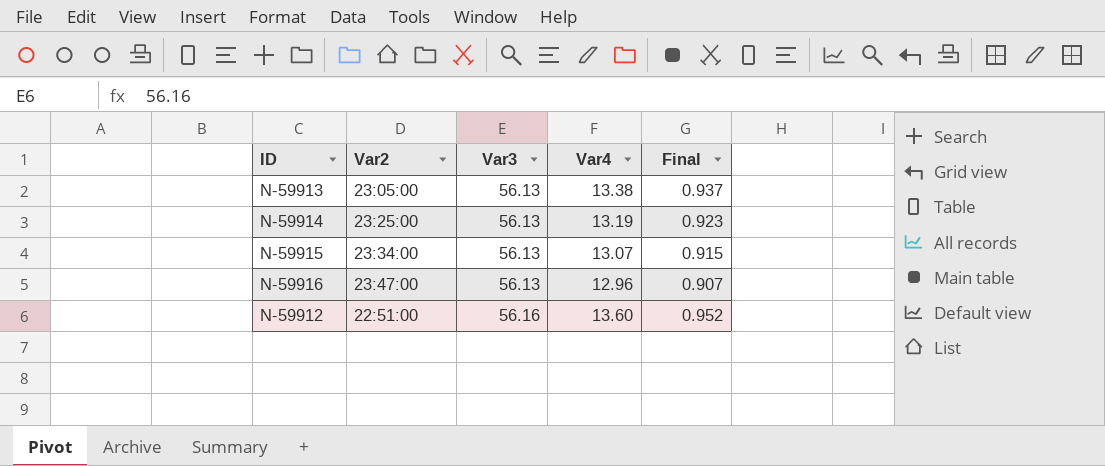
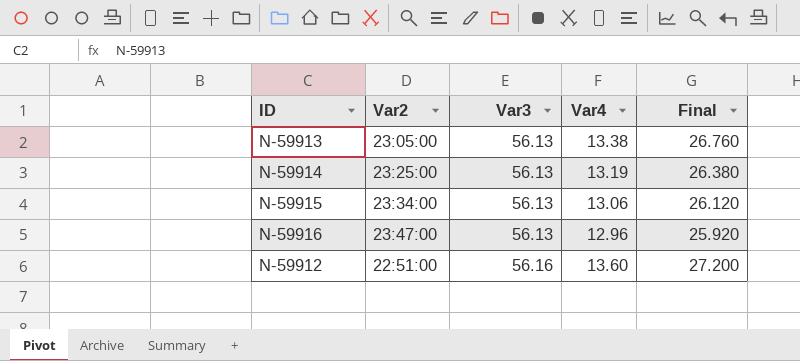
column Final | formula: [Var4] * 0.07 -> [Var4] * 2
N-59915 | Var4: 13.07 -> 13.06

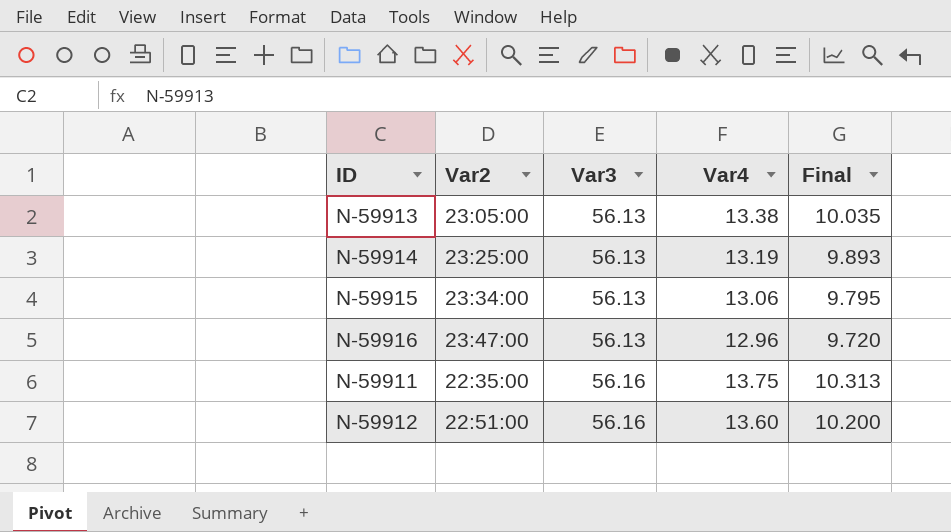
column Final | formula: [Var4] * 2 -> [Var4] * 0.75
row N-59911: none -> 22:35:00 | 56.16 | 13.75 | 10.313

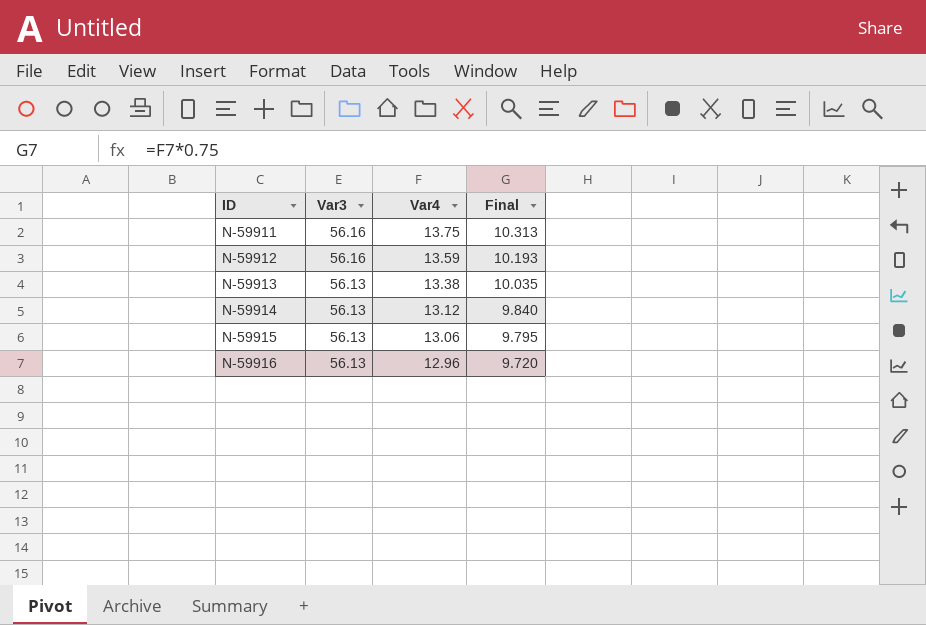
row order: Var3 ascending -> ID ascending
column Var2 | position: 2 -> none
N-59912 | Var4: 13.60 -> 13.59
N-59912 | Final: 10.200 -> 10.193
N-59914 | Var4: 13.19 -> 13.12
N-59914 | Final: 9.893 -> 9.840

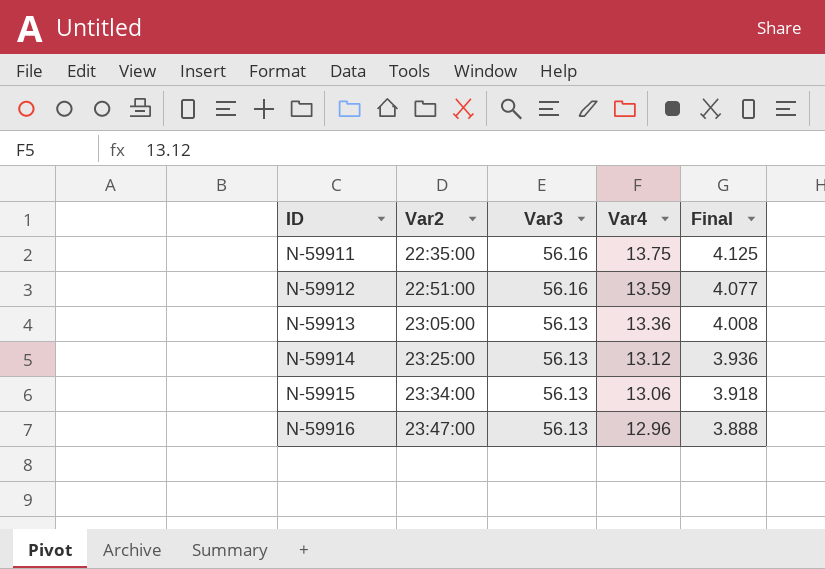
column Var2 | position: none -> 2
column Final | formula: [Var4] * 0.75 -> [Var4] * 0.3
N-59913 | Var4: 13.38 -> 13.36

